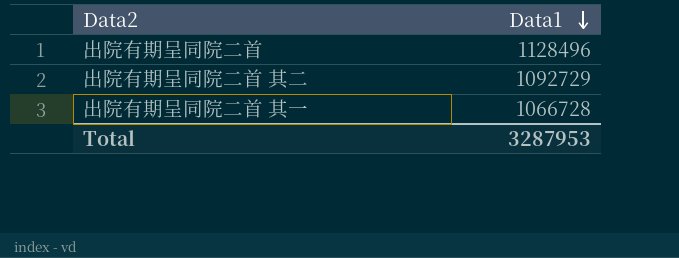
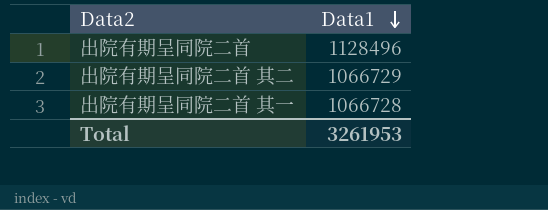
出院有期呈同院二首 其二 | Data1: 1092729 -> 1066729
Total | Data1: 3287953 -> 3261953

